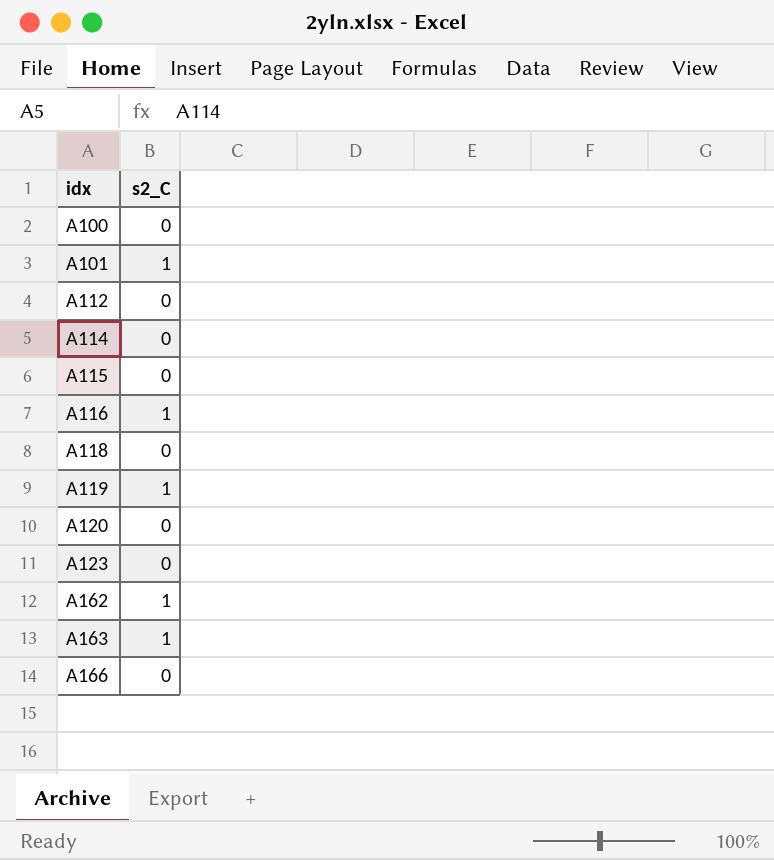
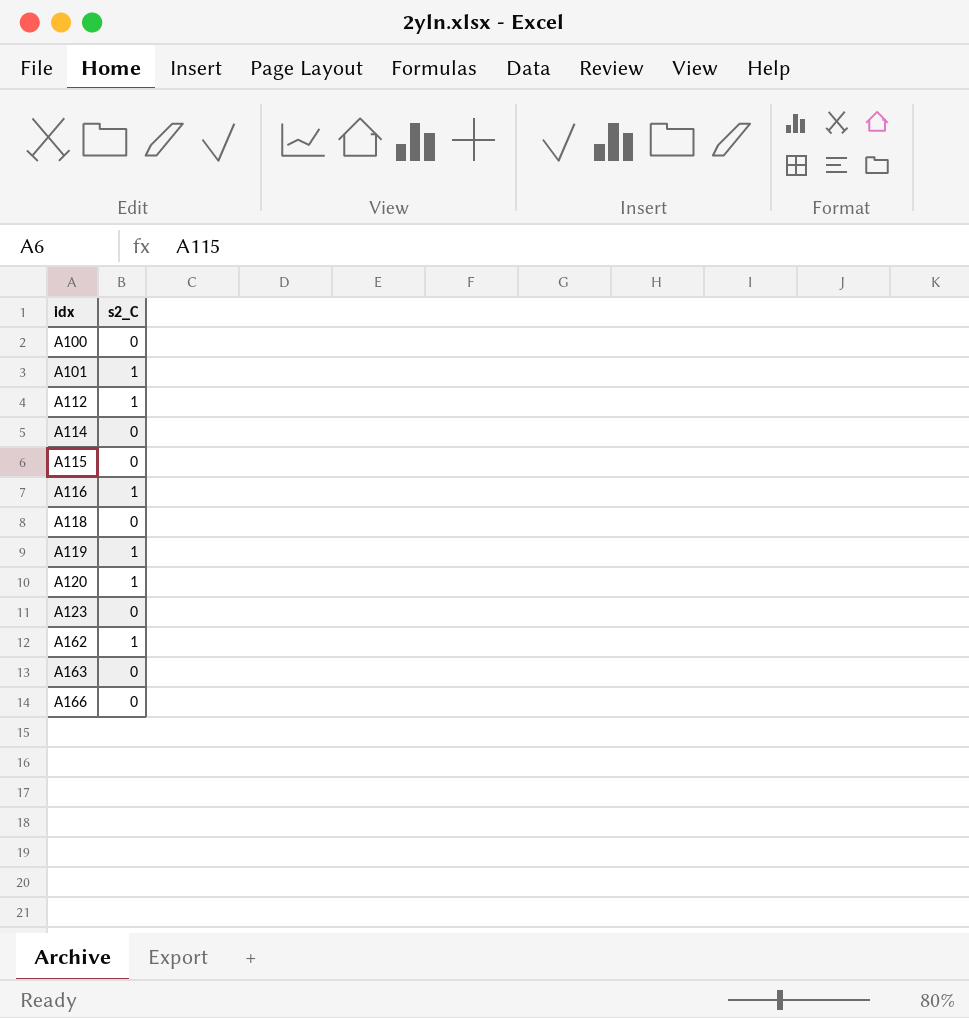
A112 | s2_C: 0 -> 1
A120 | s2_C: 0 -> 1
A163 | s2_C: 1 -> 0

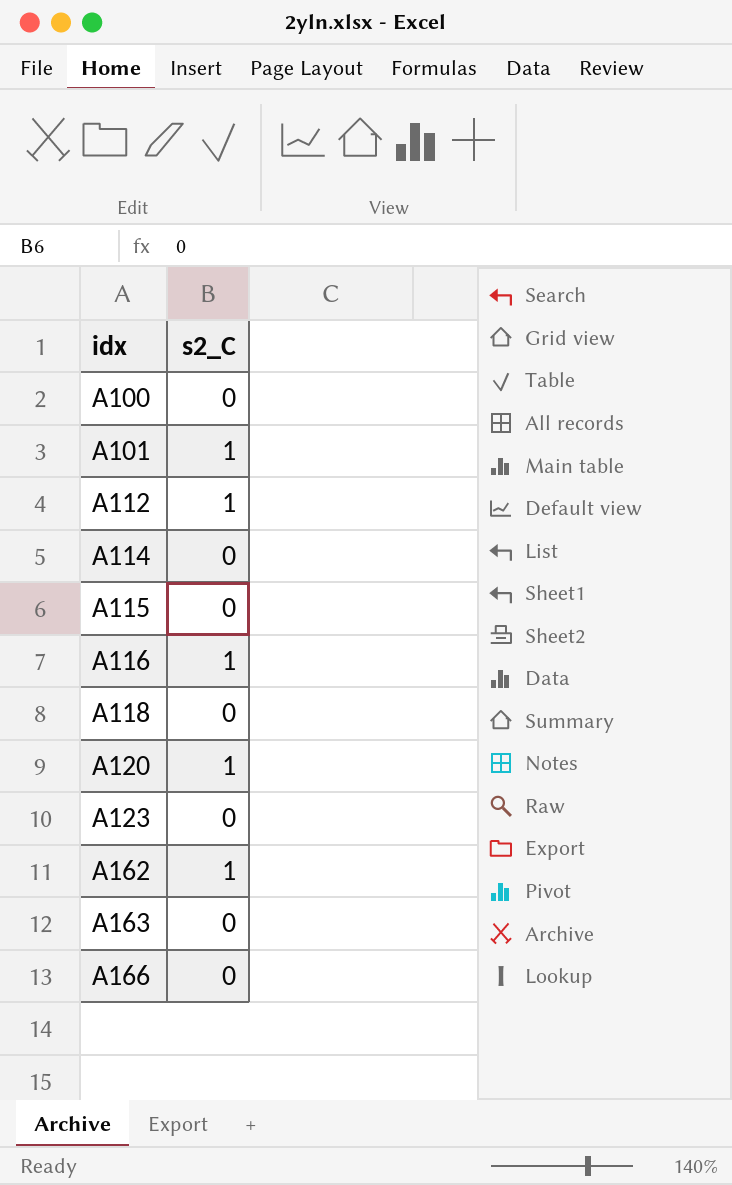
row A119: 1 -> none

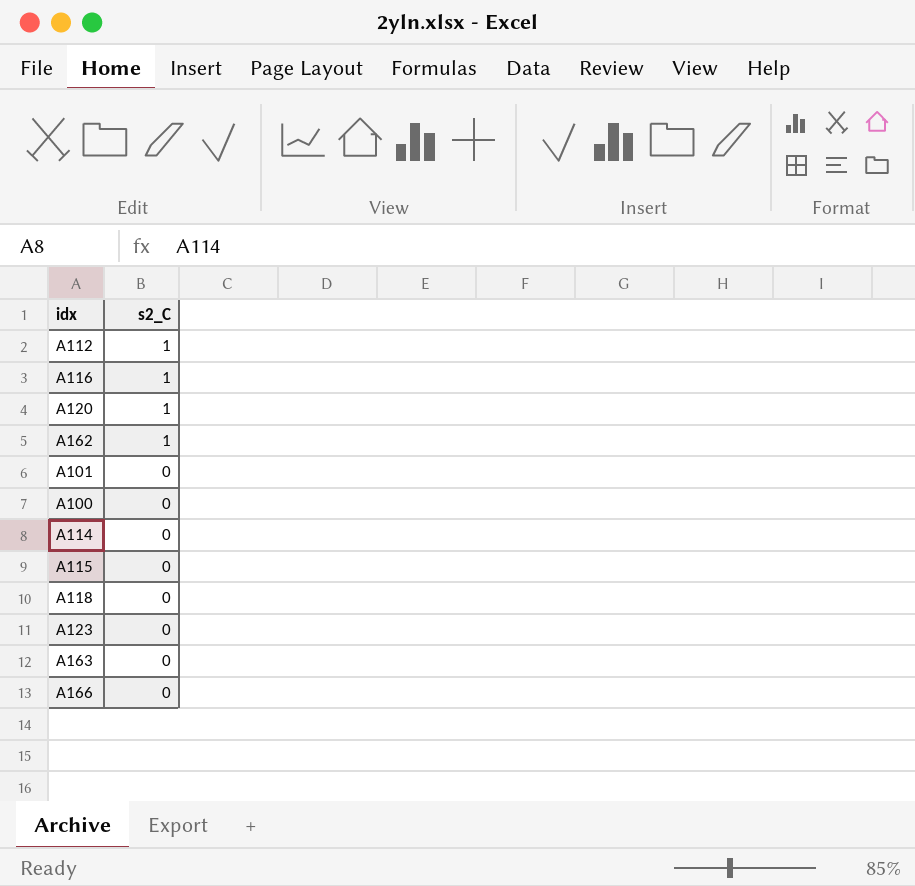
row order: idx ascending -> s2_C descending
A101 | s2_C: 1 -> 0

